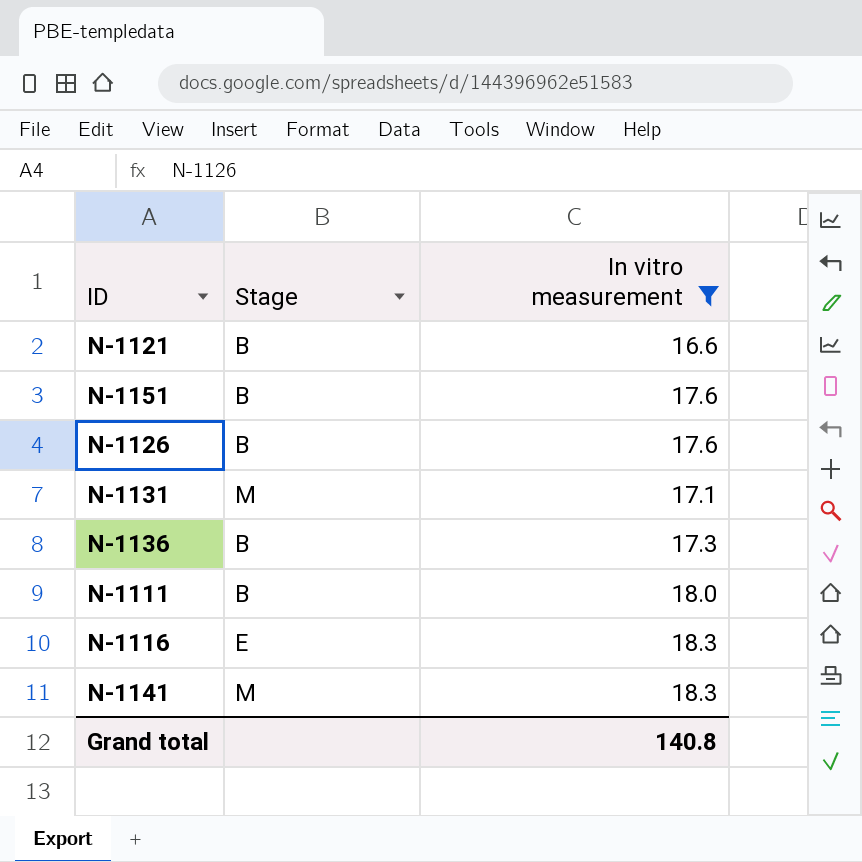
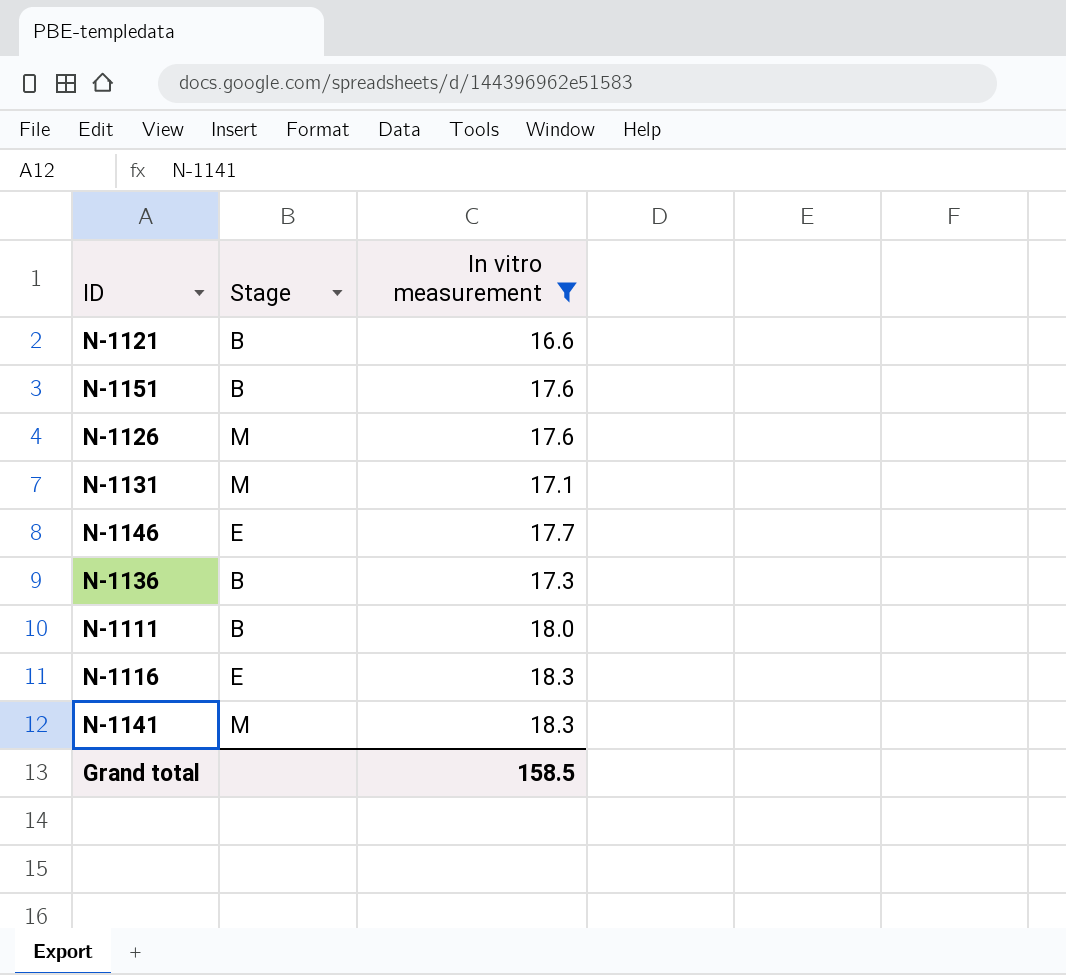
N-1126 | Stage: B -> M
row N-1146: none -> E | 17.7
Grand total | In vitro measurement: 140.8 -> 158.5

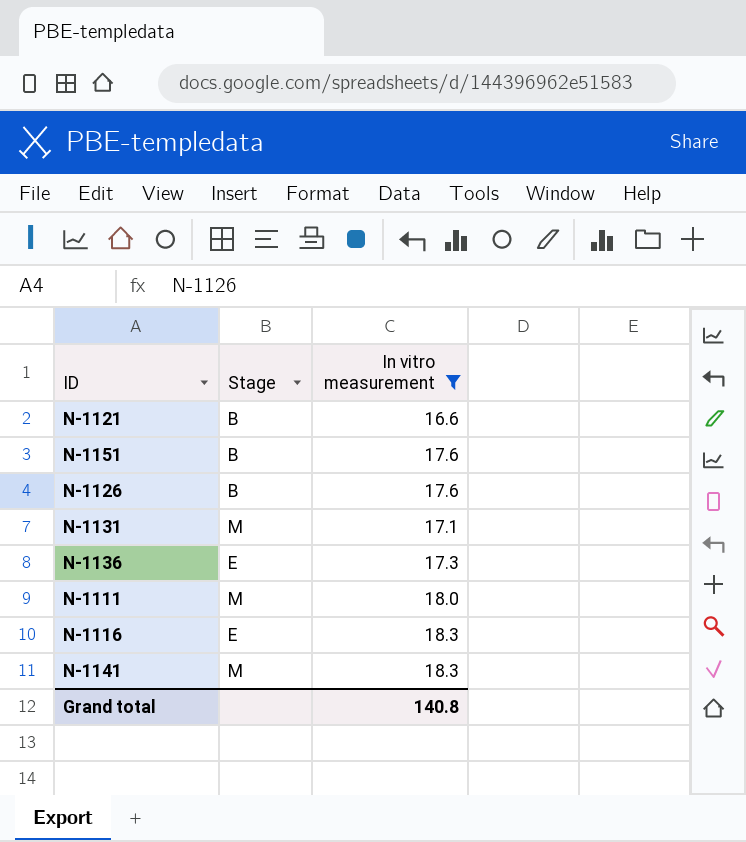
row N-1146: E | 17.7 -> none
N-1126 | Stage: M -> B
N-1136 | Stage: B -> E
N-1111 | Stage: B -> M
Grand total | In vitro measurement: 158.5 -> 140.8

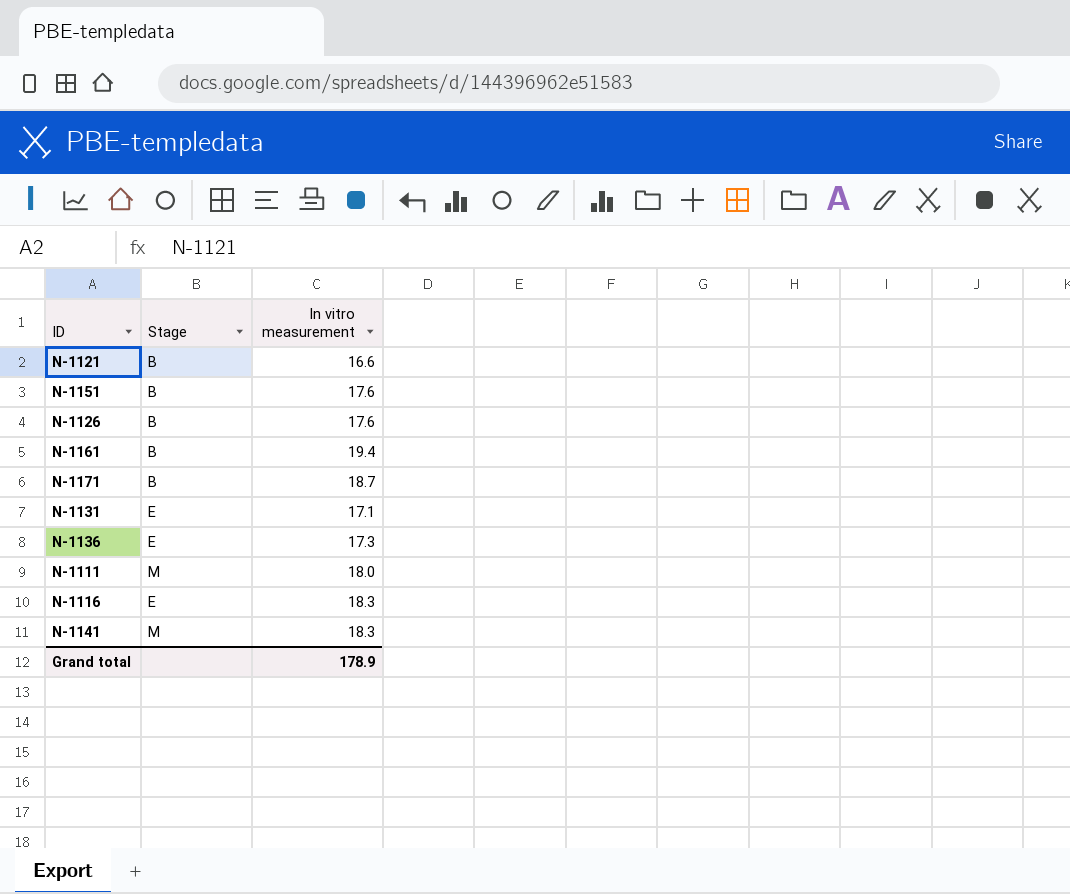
filter: In vitro measurement <= 18.3 -> none
N-1131 | Stage: M -> E
Grand total | In vitro measurement: 140.8 -> 178.9

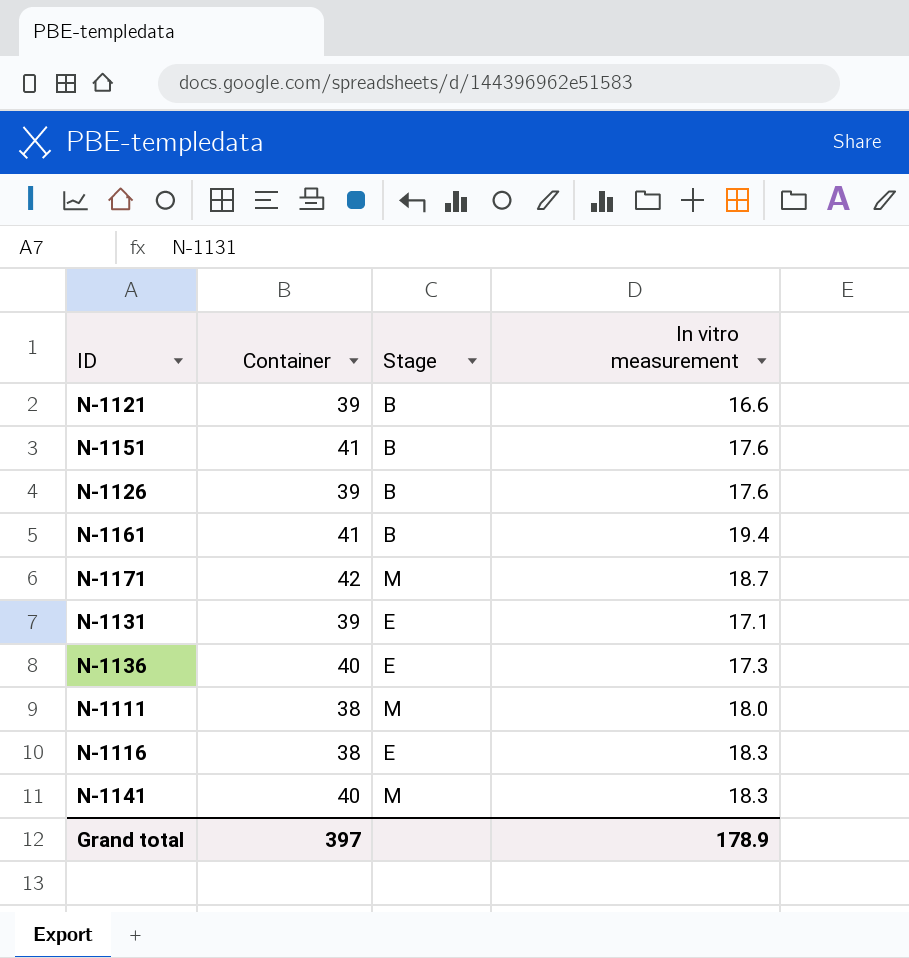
column Container | position: none -> 2
N-1171 | Stage: B -> M

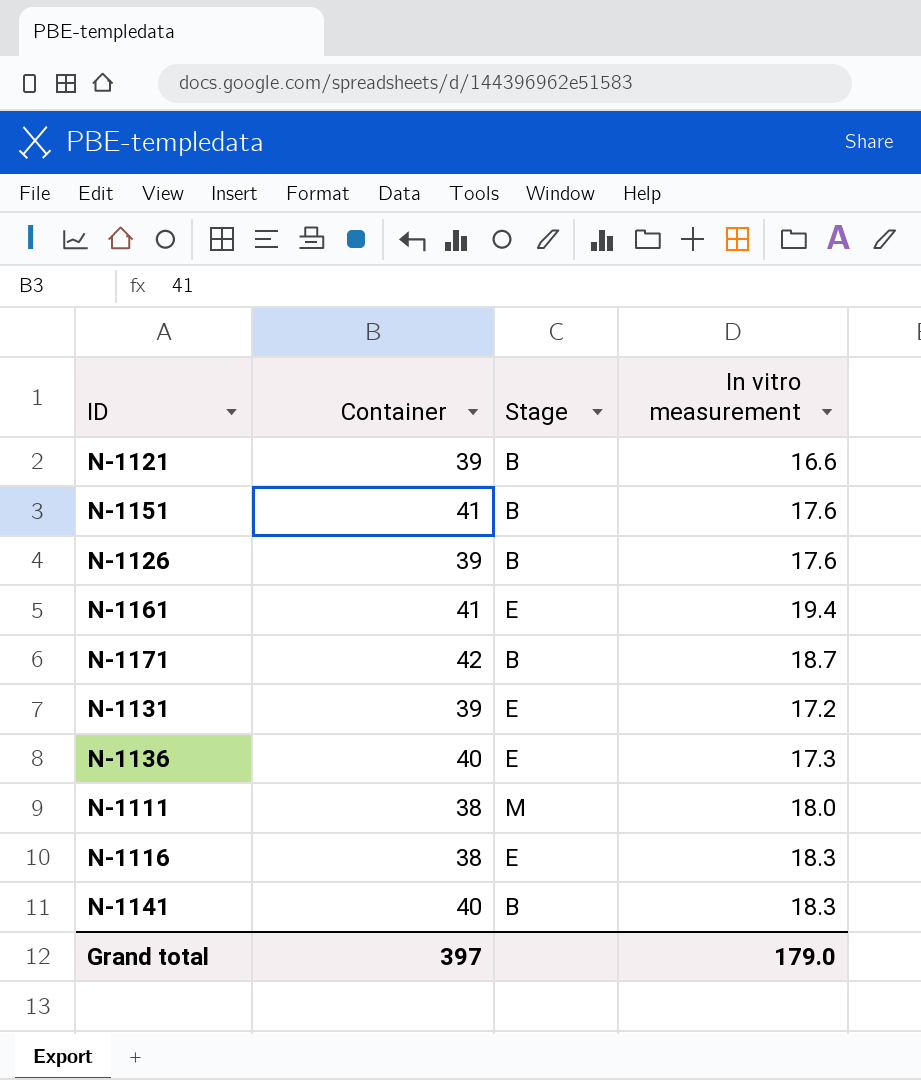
N-1161 | Stage: B -> E
N-1171 | Stage: M -> B
N-1131 | In vitro measurement: 17.1 -> 17.2
N-1141 | Stage: M -> B
Grand total | In vitro measurement: 178.9 -> 179.0

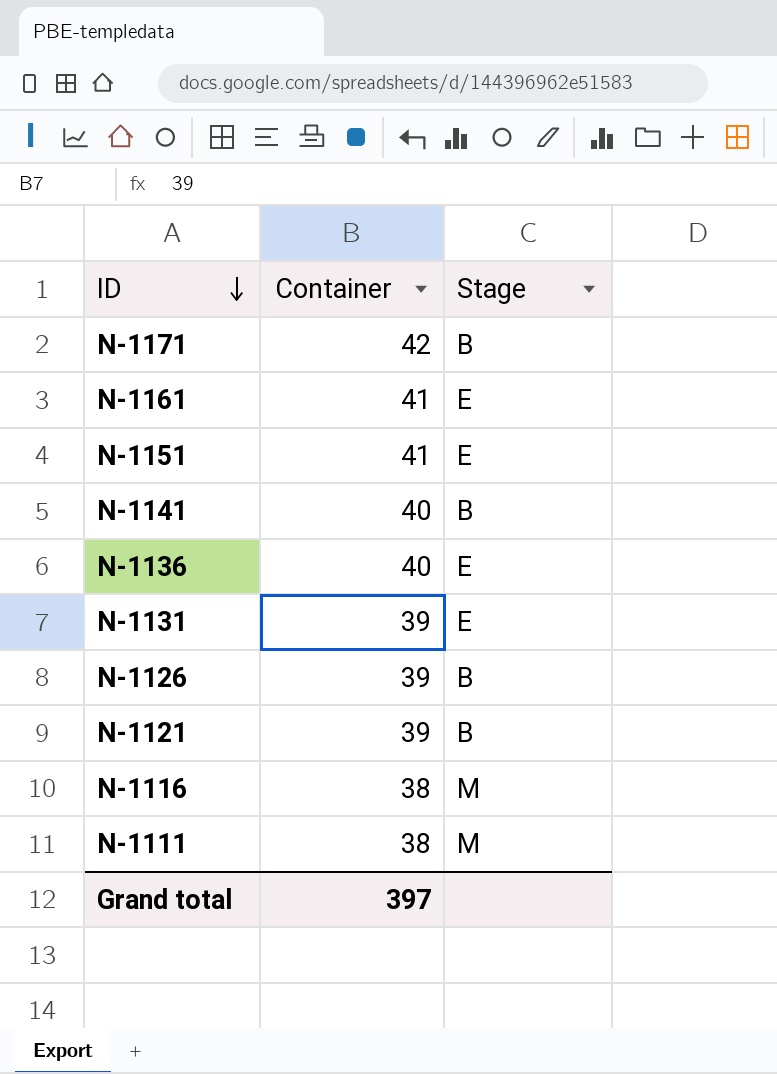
row order: none -> ID descending
column In vitro measurement | position: 4 -> none
N-1151 | Stage: B -> E
N-1116 | Stage: E -> M

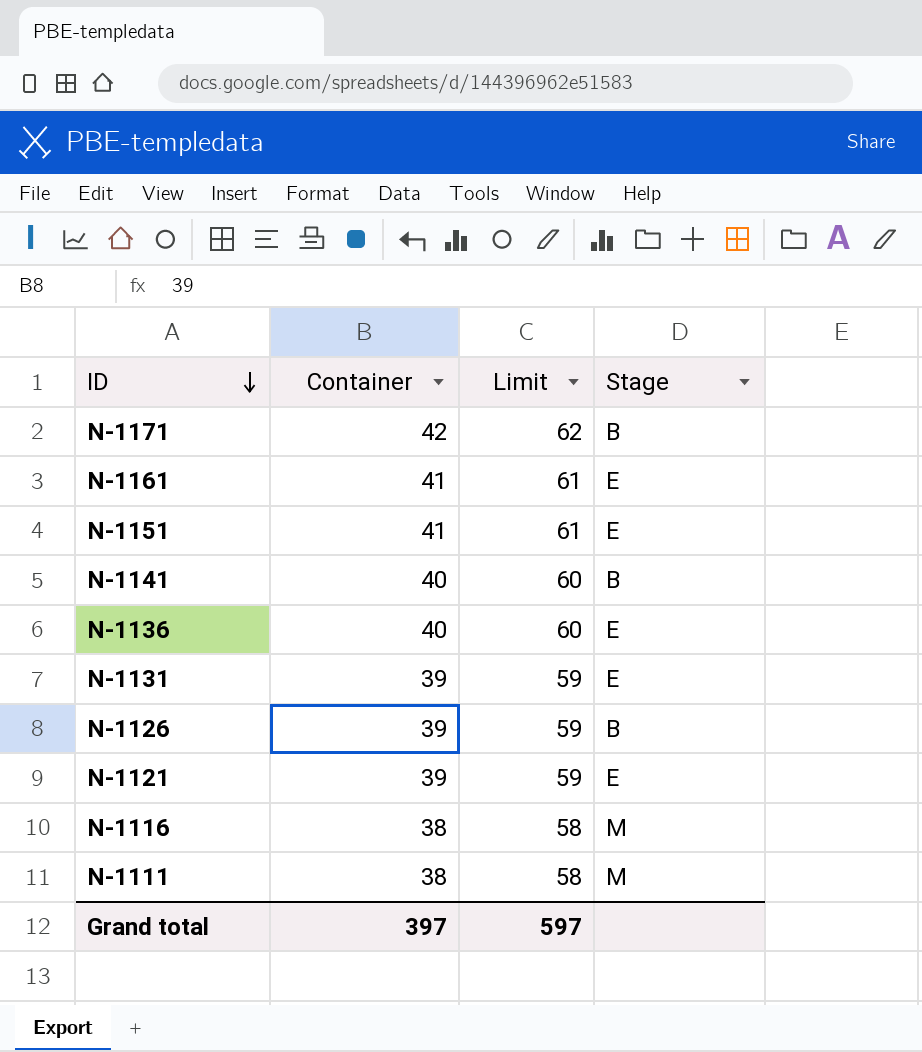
column Limit | formula: none -> [Container] + 20
N-1121 | Stage: B -> E

